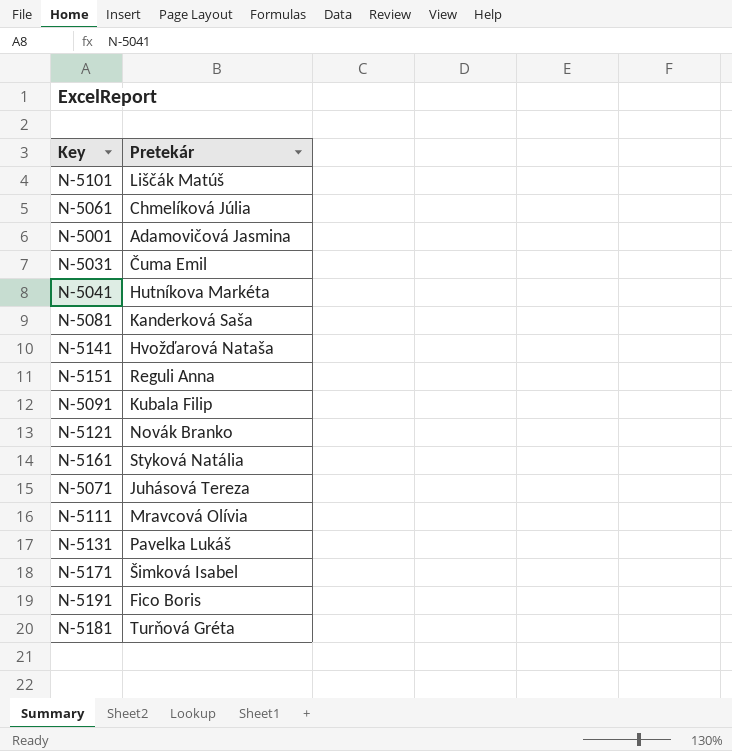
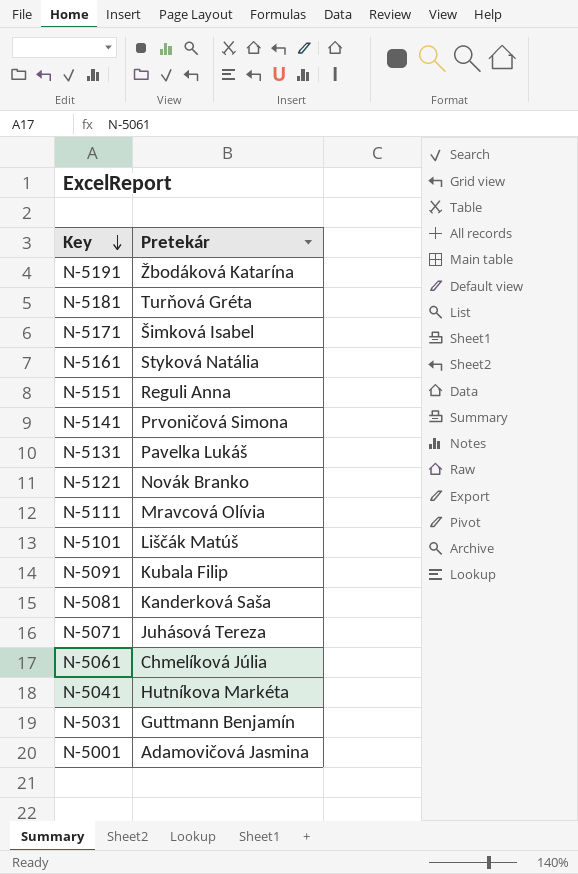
row order: none -> Key descending
N-5191 | Pretekár: Fico Boris -> Žbodáková Katarína
N-5141 | Pretekár: Hvožďarová Nataša -> Prvoničová Simona
N-5031 | Pretekár: Čuma Emil -> Guttmann Benjamín

